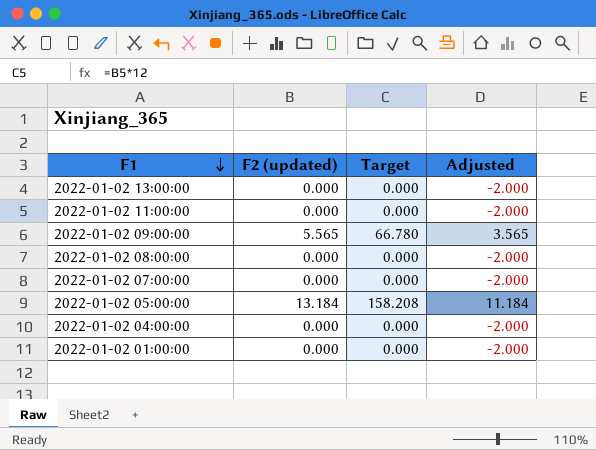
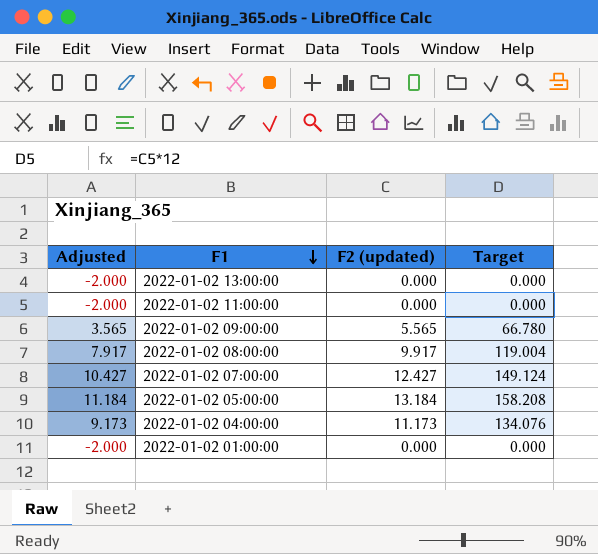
column Adjusted | position: 4 -> 1
2022-01-02 08:00:00 | Adjusted: -2.000 -> 7.917
2022-01-02 08:00:00 | F2 (updated): 0.000 -> 9.917
2022-01-02 08:00:00 | Target: 0.000 -> 119.004
2022-01-02 07:00:00 | Adjusted: -2.000 -> 10.427
2022-01-02 07:00:00 | F2 (updated): 0.000 -> 12.427
2022-01-02 07:00:00 | Target: 0.000 -> 149.124
2022-01-02 04:00:00 | Adjusted: -2.000 -> 9.173
2022-01-02 04:00:00 | F2 (updated): 0.000 -> 11.173
2022-01-02 04:00:00 | Target: 0.000 -> 134.076

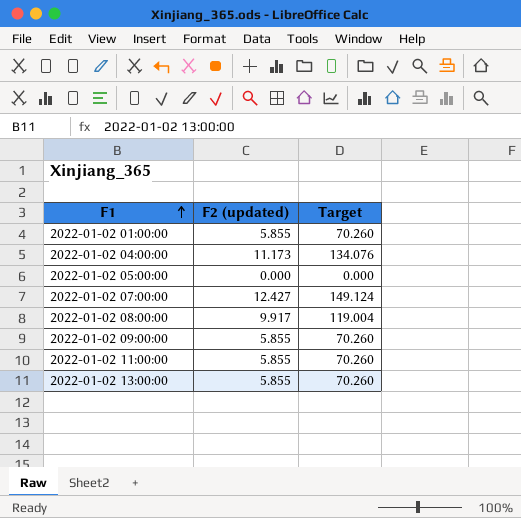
row order: F1 descending -> F1 ascending
column Adjusted | formula: [F2 (updated)] - 2 -> none
2022-01-02 01:00:00 | F2 (updated): 0.000 -> 5.855
2022-01-02 01:00:00 | Target: 0.000 -> 70.260
2022-01-02 05:00:00 | F2 (updated): 13.184 -> 0.000
2022-01-02 05:00:00 | Target: 158.208 -> 0.000
2022-01-02 09:00:00 | F2 (updated): 5.565 -> 5.855
2022-01-02 09:00:00 | Target: 66.780 -> 70.260
2022-01-02 11:00:00 | F2 (updated): 0.000 -> 5.855
2022-01-02 11:00:00 | Target: 0.000 -> 70.260
2022-01-02 13:00:00 | F2 (updated): 0.000 -> 5.855
2022-01-02 13:00:00 | Target: 0.000 -> 70.260

